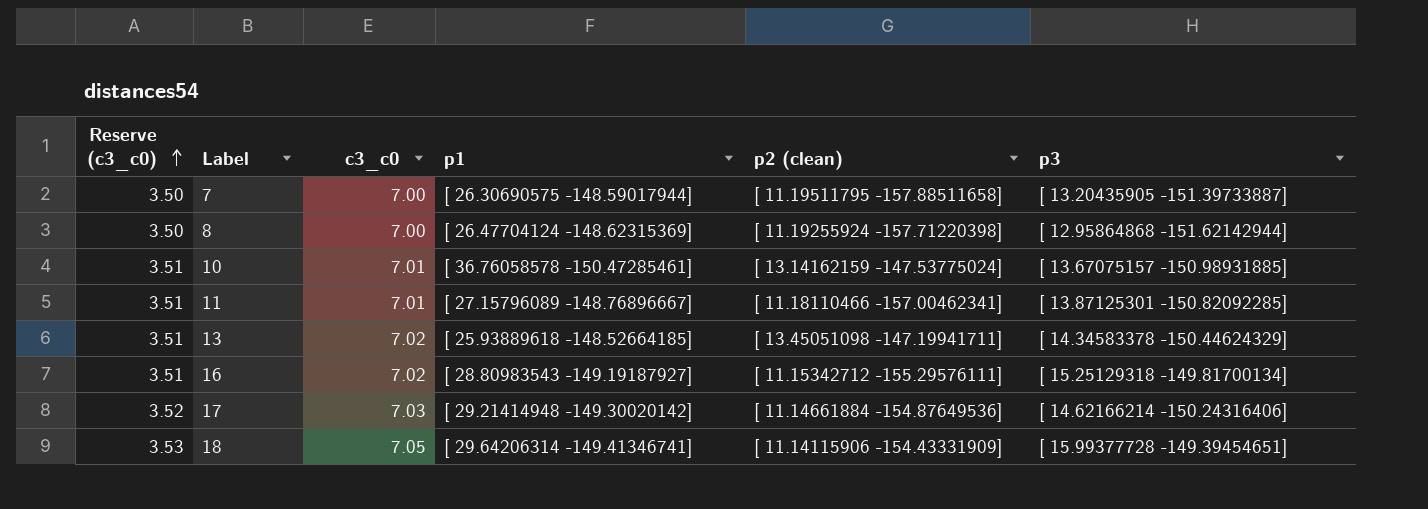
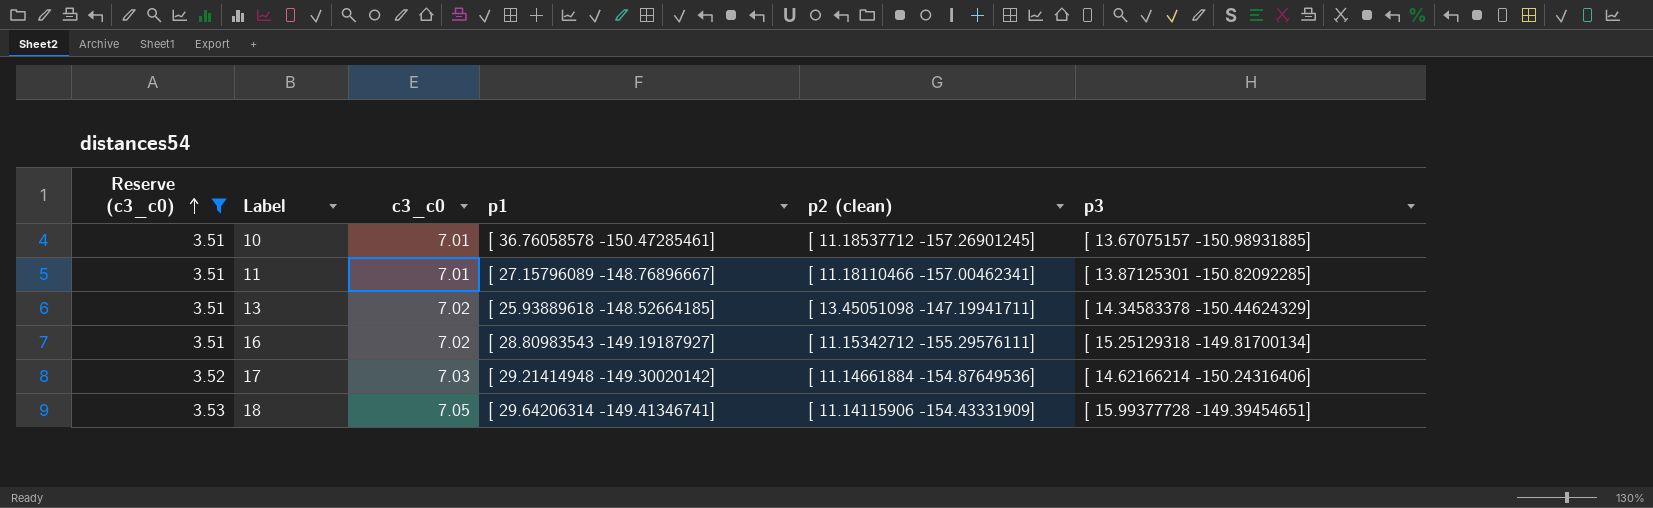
filter: none -> Reserve (c3_c0) != 3.50
10 | p2 (clean): [ 13.14162159 -147.53775024] -> [ 11.18537712 -157.26901245]

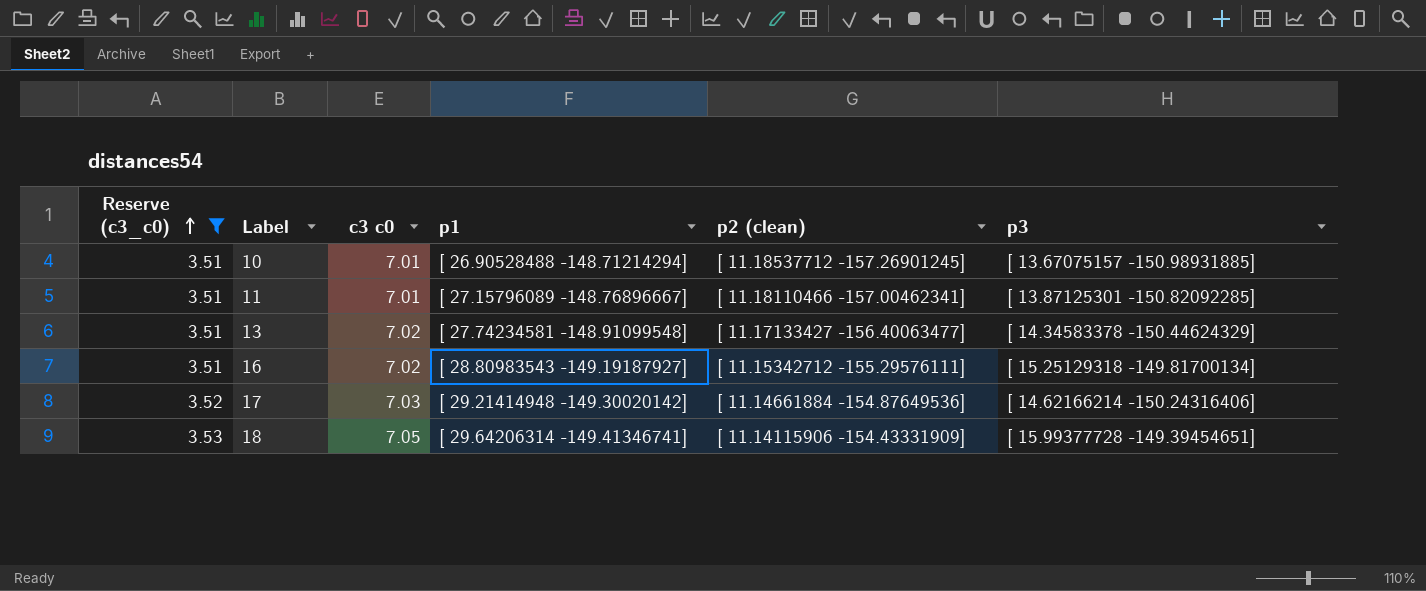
column name: c3_c0 -> c3 c0
10 | p1: [ 36.76058578 -150.47285461] -> [ 26.90528488 -148.71214294]
13 | p1: [ 25.93889618 -148.52664185] -> [ 27.74234581 -148.91099548]
13 | p2 (clean): [ 13.45051098 -147.19941711] -> [ 11.17133427 -156.40063477]

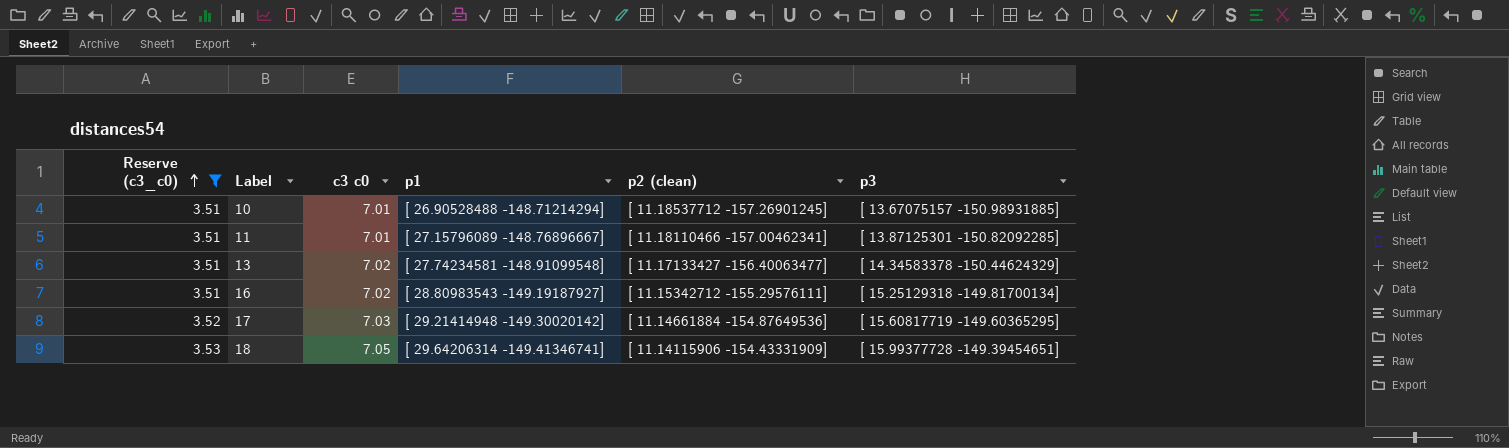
17 | p3: [ 14.62166214 -150.24316406] -> [ 15.60817719 -149.60365295]

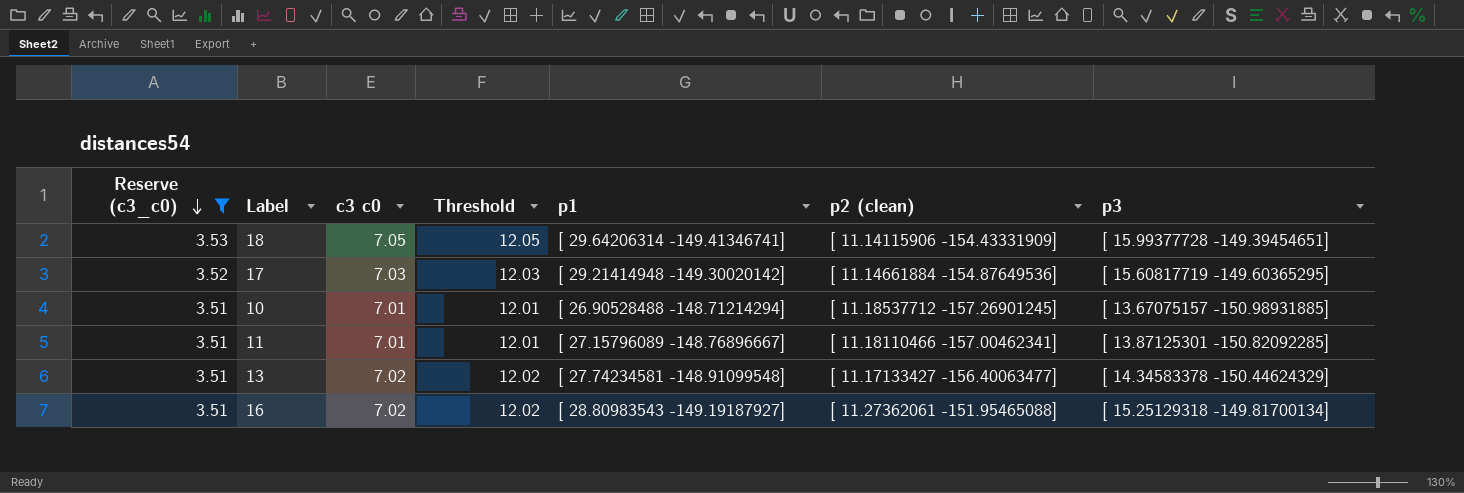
row order: Reserve (c3_c0) ascending -> Reserve (c3_c0) descending
column Threshold | formula: none -> [c3 c0] + 5
16 | p2 (clean): [ 11.15342712 -155.29576111] -> [ 11.27362061 -151.95465088]

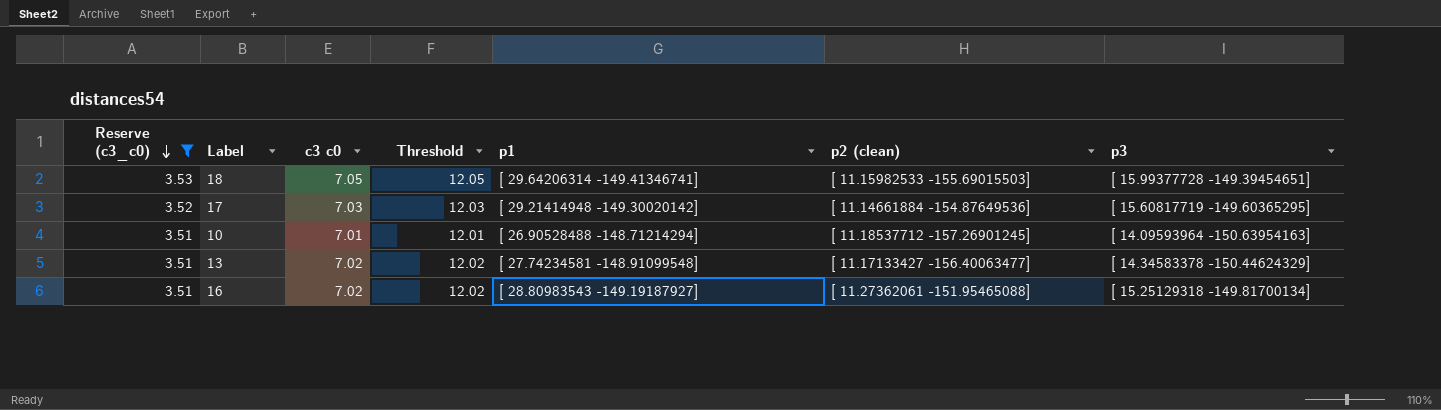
row 11: 3.51 | 7.01 | 12.01 | [ 27.15796089 -148.76896667] | [ 11.18110466 -157.00462341] | [ 13.87125301 -150.82092285] -> none
18 | p2 (clean): [ 11.14115906 -154.43331909] -> [ 11.15982533 -155.69015503]
10 | p3: [ 13.67075157 -150.98931885] -> [ 14.09593964 -150.63954163]

